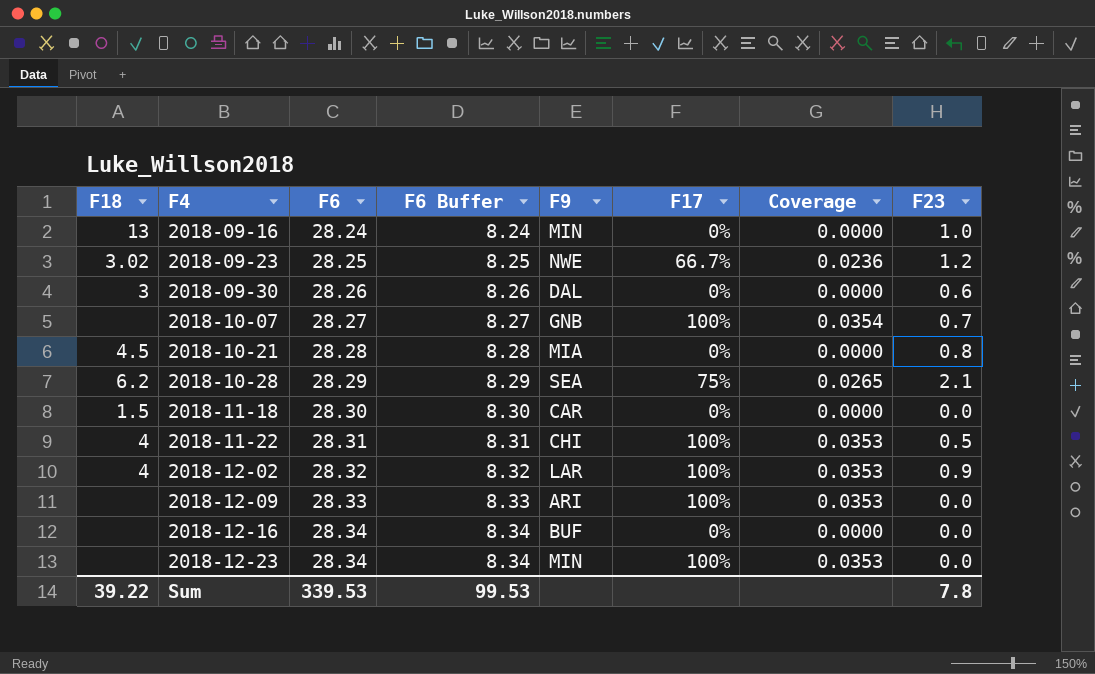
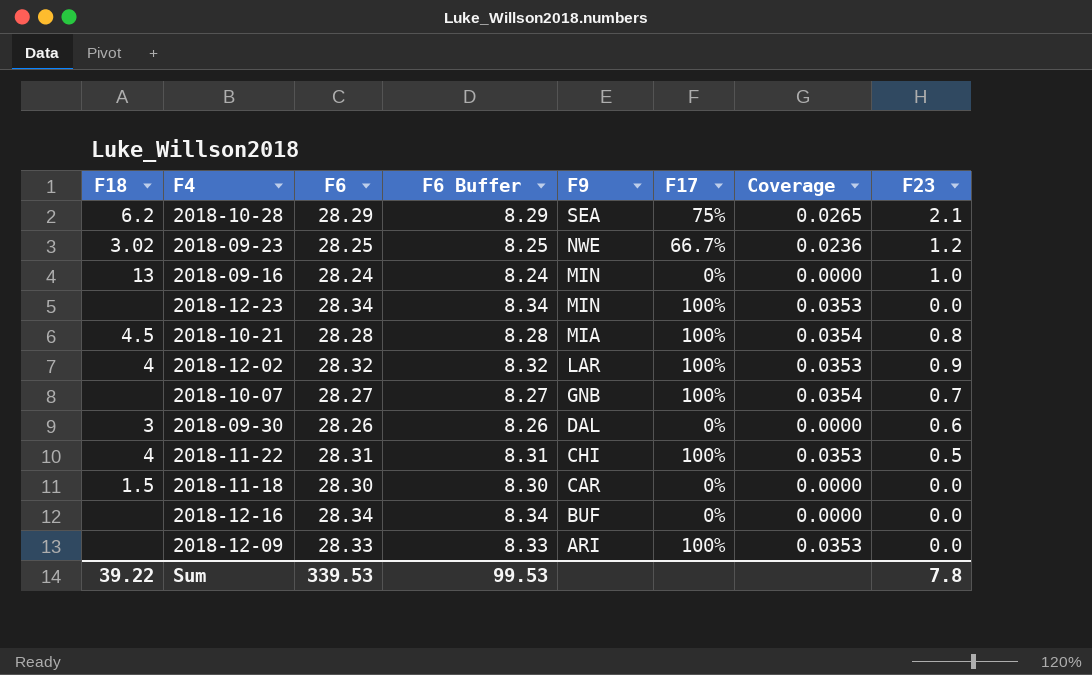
row order: F4 ascending -> F9 descending
2018-10-21 | F17: 0% -> 100%
2018-10-21 | Coverage: 0.0000 -> 0.0354

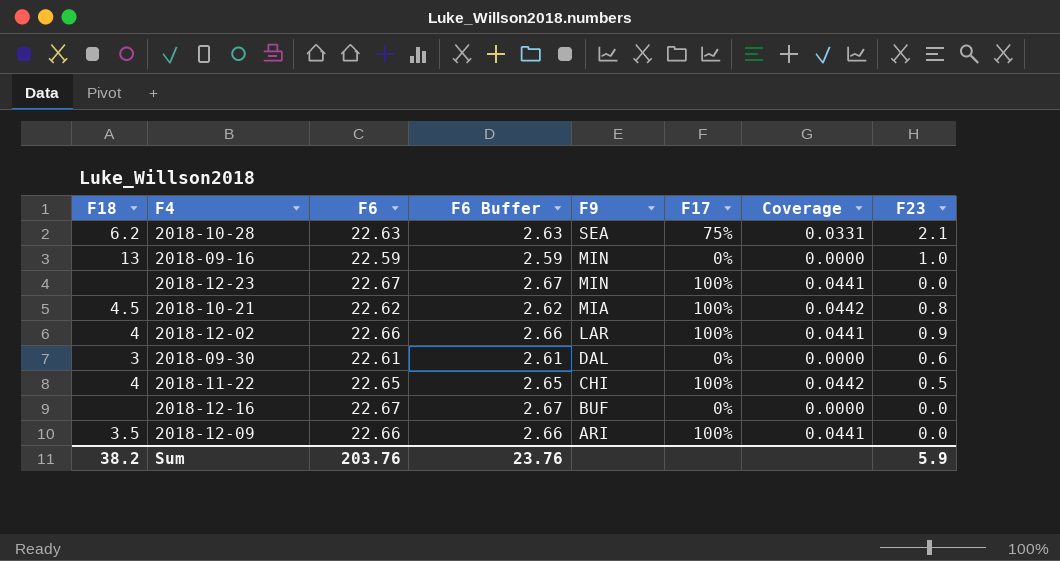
row 2018-09-23: 3.02 | 28.25 | 8.25 | NWE | 66.7% | 0.0236 | 1.2 -> none
row 2018-10-07: none | 28.27 | 8.27 | GNB | 100% | 0.0354 | 0.7 -> none
row 2018-11-18: 1.5 | 28.30 | 8.30 | CAR | 0% | 0.0000 | 0.0 -> none
2018-10-28 | F6: 28.29 -> 22.63
2018-10-28 | F6 Buffer: 8.29 -> 2.63
2018-10-28 | Coverage: 0.0265 -> 0.0331
2018-09-16 | F6: 28.24 -> 22.59
2018-09-16 | F6 Buffer: 8.24 -> 2.59
2018-12-23 | F6: 28.34 -> 22.67
2018-12-23 | F6 Buffer: 8.34 -> 2.67
2018-12-23 | Coverage: 0.0353 -> 0.0441
2018-10-21 | F6: 28.28 -> 22.62
2018-10-21 | F6 Buffer: 8.28 -> 2.62
2018-10-21 | Coverage: 0.0354 -> 0.0442
2018-12-02 | F6: 28.32 -> 22.66
2018-12-02 | F6 Buffer: 8.32 -> 2.66
2018-12-02 | Coverage: 0.0353 -> 0.0441
2018-09-30 | F6: 28.26 -> 22.61
2018-09-30 | F6 Buffer: 8.26 -> 2.61
2018-11-22 | F6: 28.31 -> 22.65
2018-11-22 | F6 Buffer: 8.31 -> 2.65
2018-11-22 | Coverage: 0.0353 -> 0.0442
2018-12-16 | F6: 28.34 -> 22.67
2018-12-16 | F6 Buffer: 8.34 -> 2.67
2018-12-09 | F18: none -> 3.5
2018-12-09 | F6: 28.33 -> 22.66
2018-12-09 | F6 Buffer: 8.33 -> 2.66
2018-12-09 | Coverage: 0.0353 -> 0.0441
Sum | F18: 39.22 -> 38.2
Sum | F6: 339.53 -> 203.76
Sum | F6 Buffer: 99.53 -> 23.76
Sum | F23: 7.8 -> 5.9

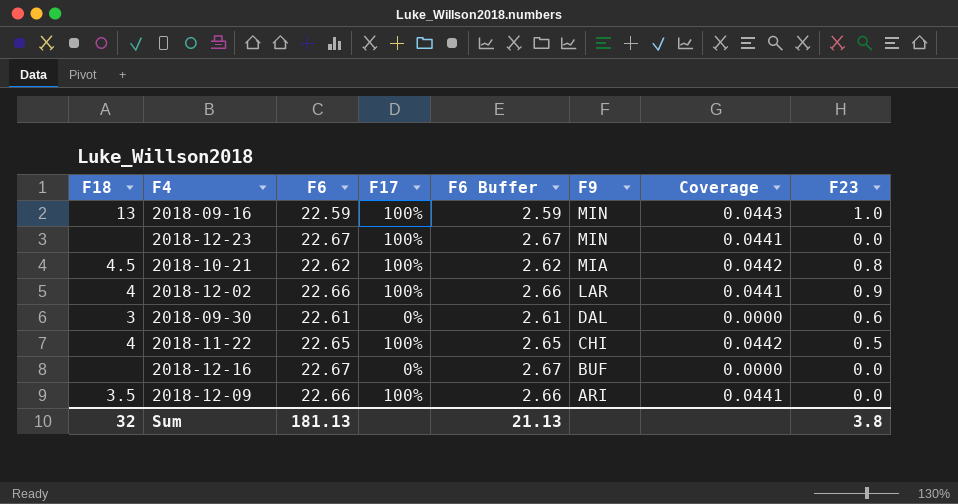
column F17 | position: 6 -> 4
row 2018-10-28: 6.2 | 22.63 | 2.63 | SEA | 75% | 0.0331 | 2.1 -> none
2018-09-16 | F17: 0% -> 100%
2018-09-16 | Coverage: 0.0000 -> 0.0443
Sum | F18: 38.2 -> 32
Sum | F6: 203.76 -> 181.13
Sum | F6 Buffer: 23.76 -> 21.13
Sum | F23: 5.9 -> 3.8

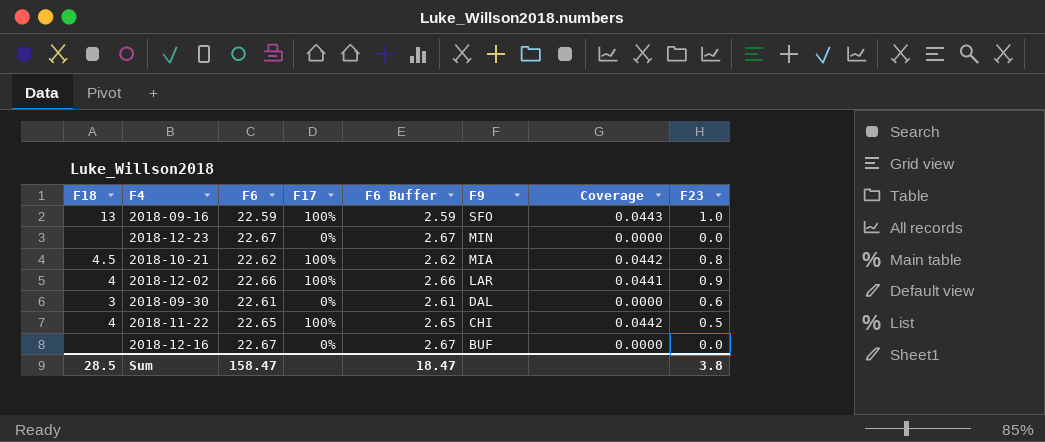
row 2018-12-09: 3.5 | 22.66 | 100% | 2.66 | ARI | 0.0441 | 0.0 -> none
2018-09-16 | F9: MIN -> SFO
2018-12-23 | F17: 100% -> 0%
2018-12-23 | Coverage: 0.0441 -> 0.0000
Sum | F18: 32 -> 28.5
Sum | F6: 181.13 -> 158.47
Sum | F6 Buffer: 21.13 -> 18.47

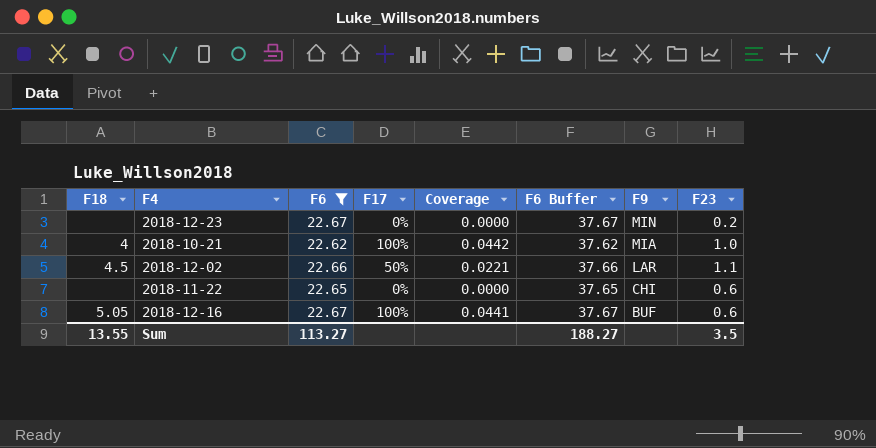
filter: none -> F6 >= 22.62
column Coverage | position: 7 -> 5
column F6 Buffer | formula: [F6] - 20 -> [F6] + 15
2018-12-23 | F23: 0.0 -> 0.2
2018-10-21 | F18: 4.5 -> 4
2018-10-21 | F23: 0.8 -> 1.0
2018-12-02 | F18: 4 -> 4.5
2018-12-02 | F17: 100% -> 50%
2018-12-02 | Coverage: 0.0441 -> 0.0221
2018-12-02 | F23: 0.9 -> 1.1
2018-11-22 | F18: 4 -> none
2018-11-22 | F17: 100% -> 0%
2018-11-22 | Coverage: 0.0442 -> 0.0000
2018-11-22 | F23: 0.5 -> 0.6
2018-12-16 | F18: none -> 5.05
2018-12-16 | F17: 0% -> 100%
2018-12-16 | Coverage: 0.0000 -> 0.0441
2018-12-16 | F23: 0.0 -> 0.6
Sum | F18: 28.5 -> 13.55
Sum | F6: 158.47 -> 113.27
Sum | F6 Buffer: 18.47 -> 188.27
Sum | F23: 3.8 -> 3.5

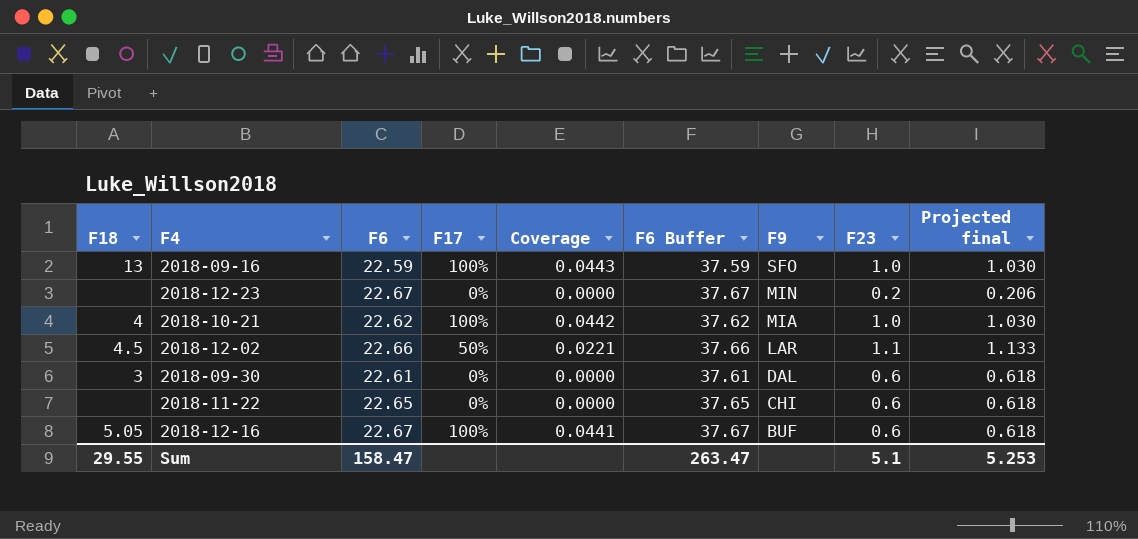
filter: F6 >= 22.62 -> none
column Projected final | formula: none -> [F23] * 1.03
Sum | F18: 13.55 -> 29.55
Sum | F6: 113.27 -> 158.47
Sum | F6 Buffer: 188.27 -> 263.47
Sum | F23: 3.5 -> 5.1

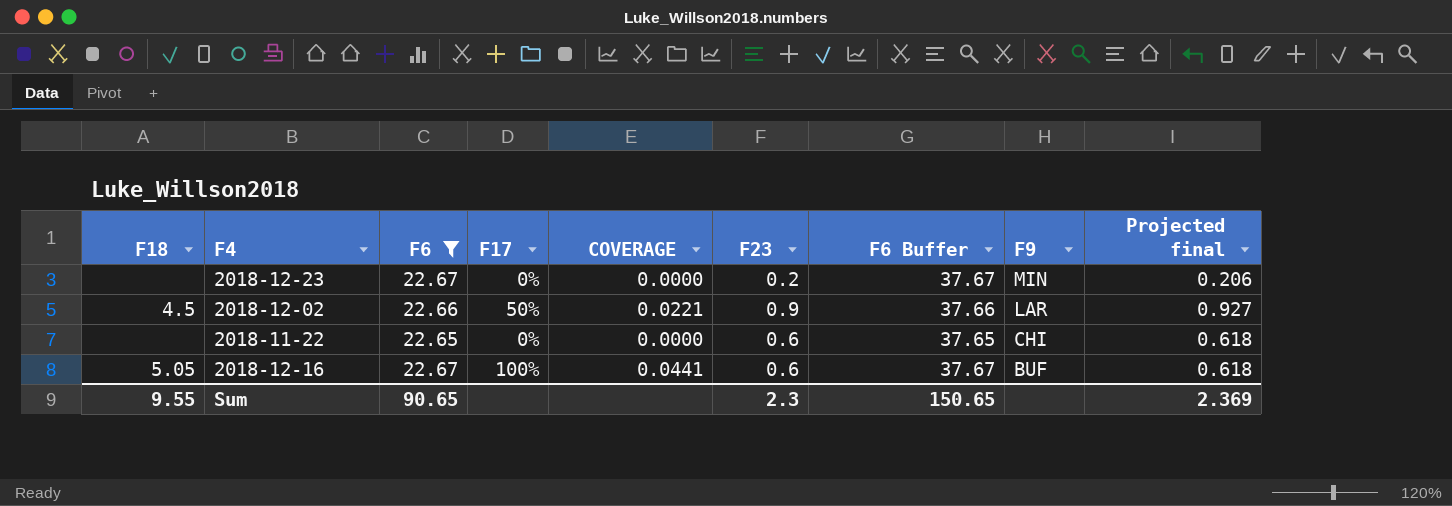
filter: none -> F6 >= 22.65
column name: Coverage -> COVERAGE
column F23 | position: 8 -> 6
2018-12-02 | F23: 1.1 -> 0.9
2018-12-02 | Projected final: 1.133 -> 0.927
Sum | F18: 29.55 -> 9.55
Sum | F6: 158.47 -> 90.65
Sum | F23: 5.1 -> 2.3
Sum | F6 Buffer: 263.47 -> 150.65
Sum | Projected final: 5.253 -> 2.369

